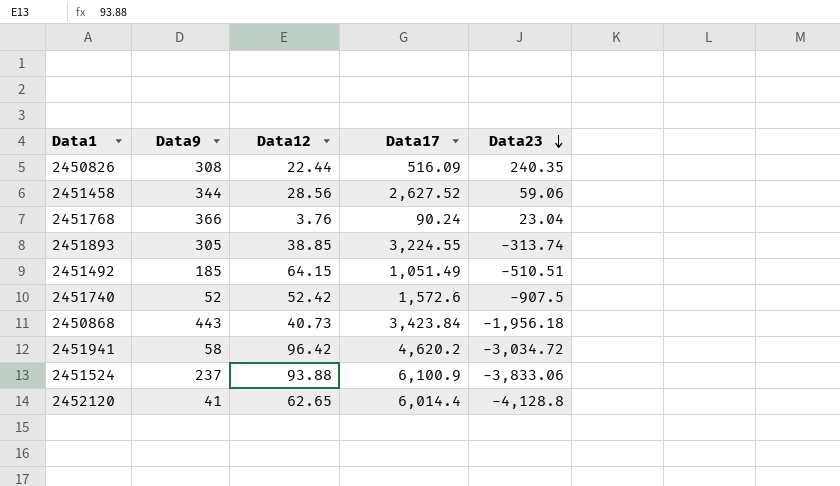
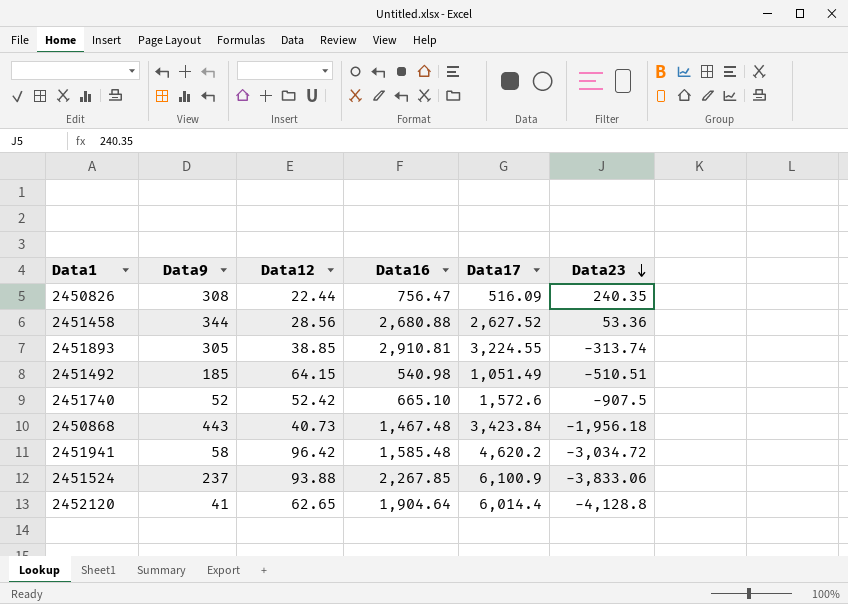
column Data16 | position: none -> 4
row 2451768: 366 | 3.76 | 90.24 | 23.04 -> none
2451458 | Data23: 59.06 -> 53.36

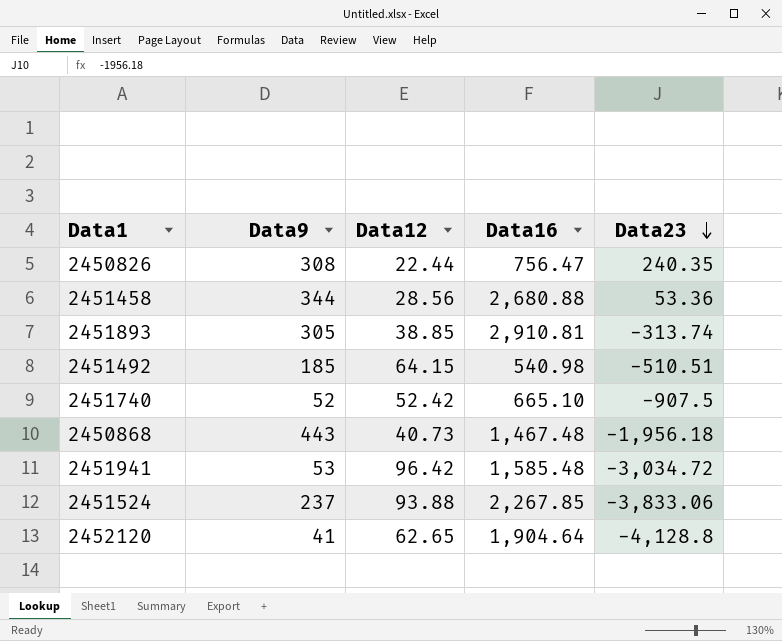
column Data17 | position: 5 -> none
2451941 | Data9: 58 -> 53

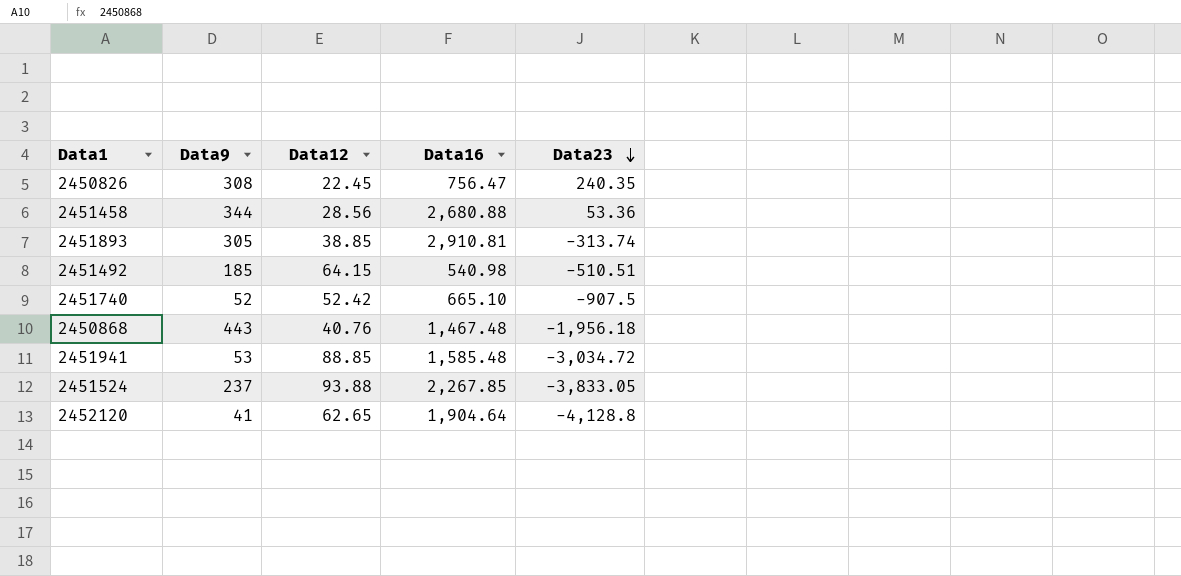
2450826 | Data12: 22.44 -> 22.45
2450868 | Data12: 40.73 -> 40.76
2451941 | Data12: 96.42 -> 88.85
2451524 | Data23: -3,833.06 -> -3,833.05

